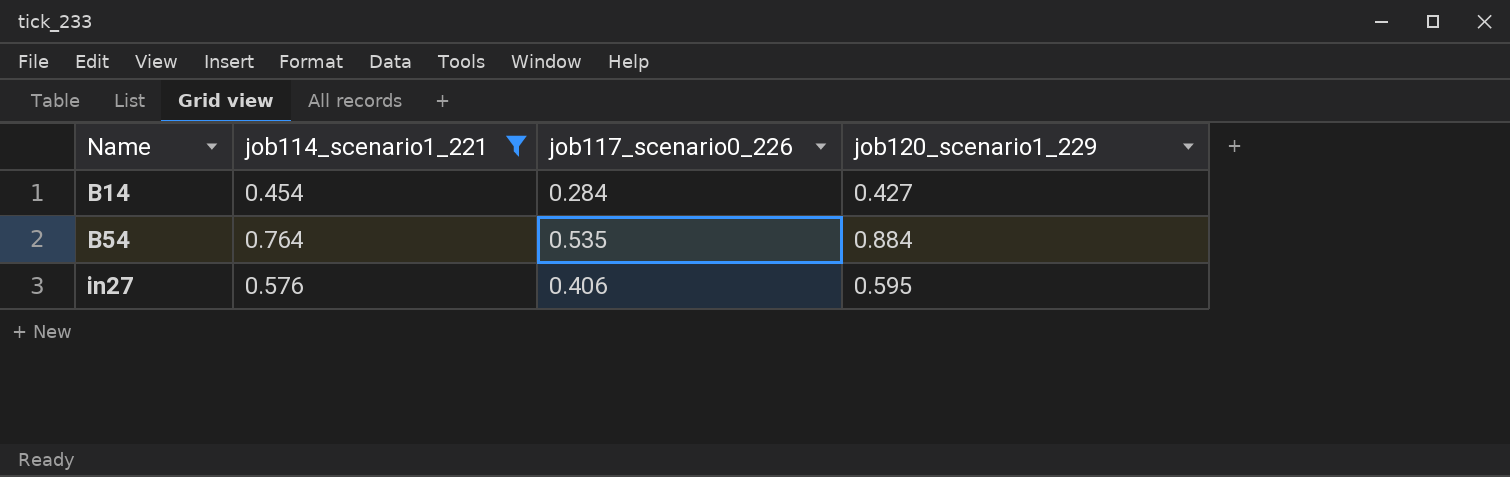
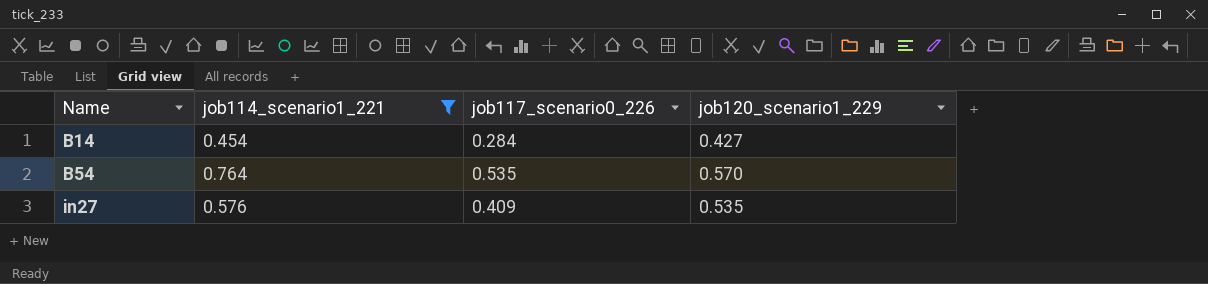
B54 | job120_scenario1_229: 0.884 -> 0.570
in27 | job117_scenario0_226: 0.406 -> 0.409
in27 | job120_scenario1_229: 0.595 -> 0.535

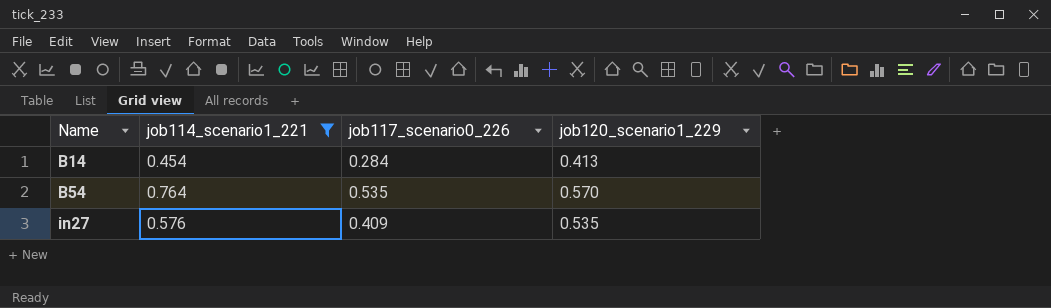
B14 | job120_scenario1_229: 0.427 -> 0.413

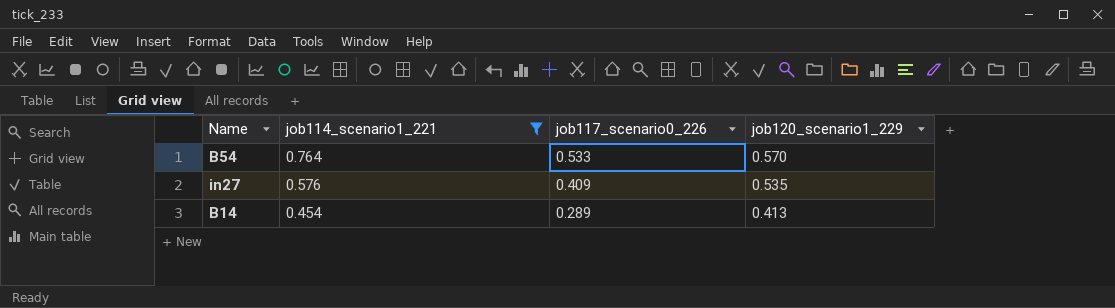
row order: Name ascending -> job114_scenario1_221 descending
B54 | job117_scenario0_226: 0.535 -> 0.533
B14 | job117_scenario0_226: 0.284 -> 0.289

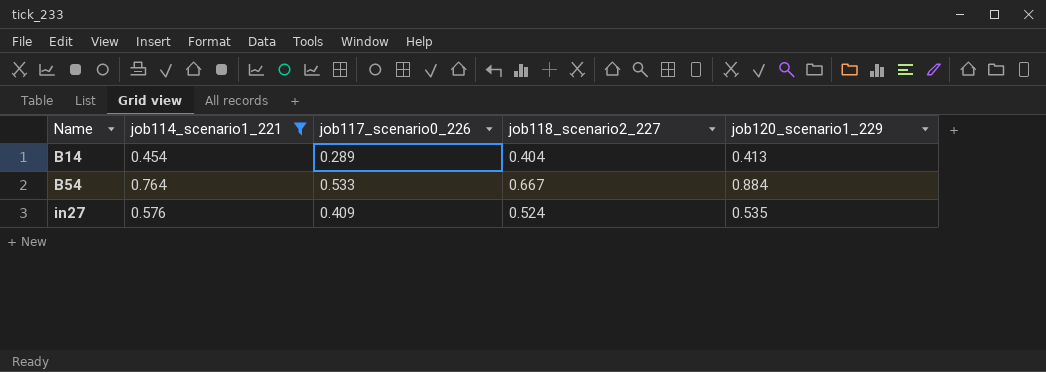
row order: job114_scenario1_221 descending -> Name ascending
column job118_scenario2_227 | position: none -> 4
B54 | job120_scenario1_229: 0.570 -> 0.884

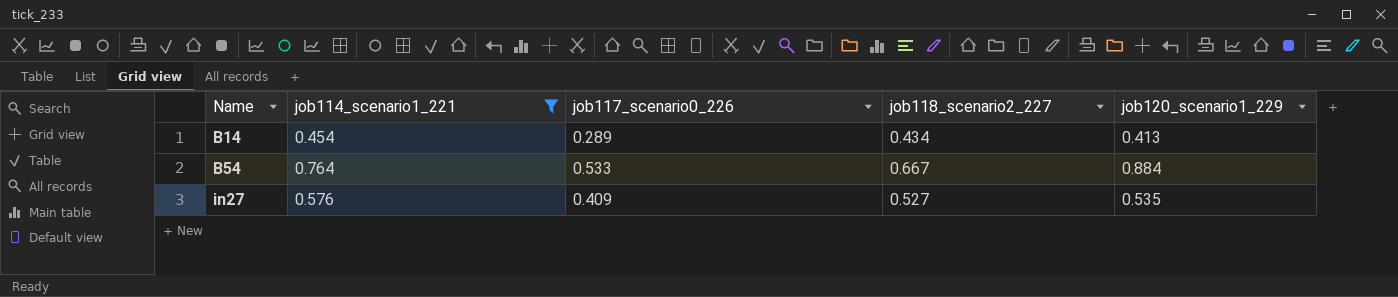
B14 | job118_scenario2_227: 0.404 -> 0.434
in27 | job118_scenario2_227: 0.524 -> 0.527

